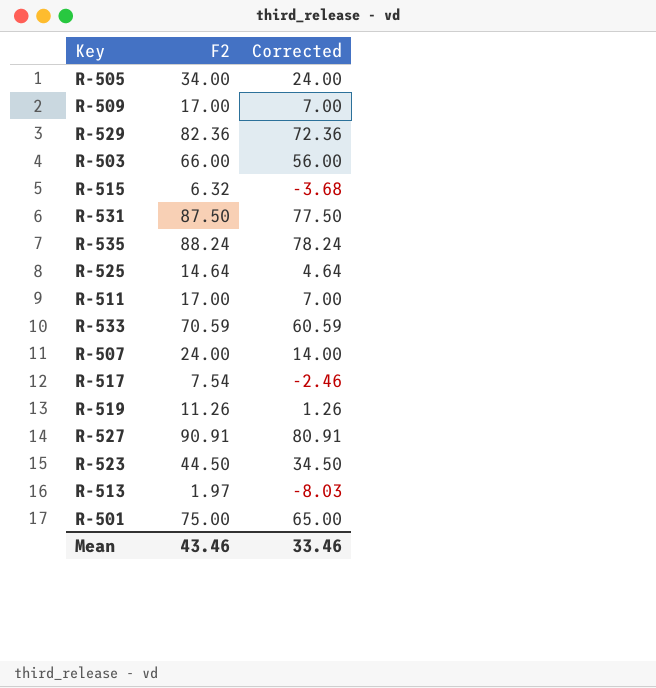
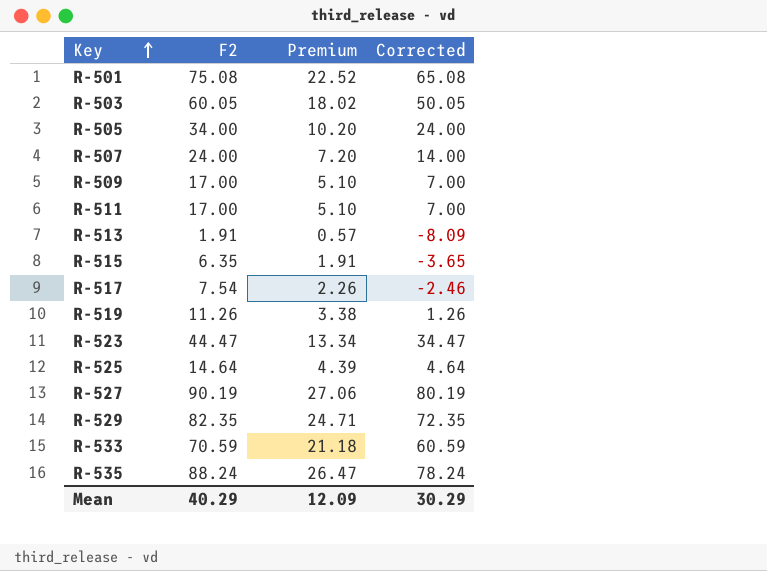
row order: none -> Key ascending
column Premium | formula: none -> [F2] * 0.3
row R-531: 87.50 | 77.50 -> none
R-501 | F2: 75.00 -> 75.08
R-501 | Corrected: 65.00 -> 65.08
R-503 | F2: 66.00 -> 60.05
R-503 | Corrected: 56.00 -> 50.05
R-513 | F2: 1.97 -> 1.91
R-513 | Corrected: -8.03 -> -8.09
R-515 | F2: 6.32 -> 6.35
R-515 | Corrected: -3.68 -> -3.65
R-523 | F2: 44.50 -> 44.47
R-523 | Corrected: 34.50 -> 34.47
R-527 | F2: 90.91 -> 90.19
R-527 | Corrected: 80.91 -> 80.19
R-529 | F2: 82.36 -> 82.35
R-529 | Corrected: 72.36 -> 72.35
Mean | F2: 43.46 -> 40.29
Mean | Corrected: 33.46 -> 30.29

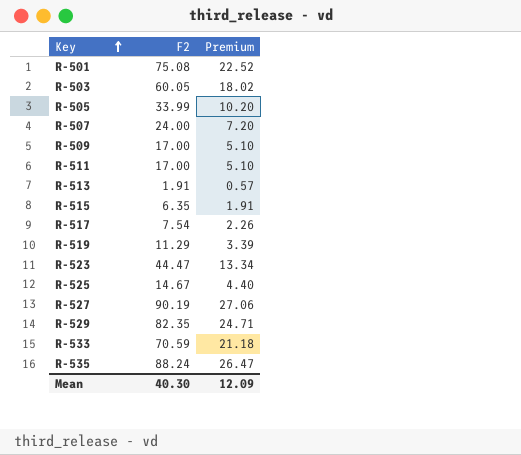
column Corrected | formula: [F2] - 10 -> none
R-505 | F2: 34.00 -> 33.99
R-519 | F2: 11.26 -> 11.29
R-519 | Premium: 3.38 -> 3.39
R-525 | F2: 14.64 -> 14.67
R-525 | Premium: 4.39 -> 4.40
Mean | F2: 40.29 -> 40.30

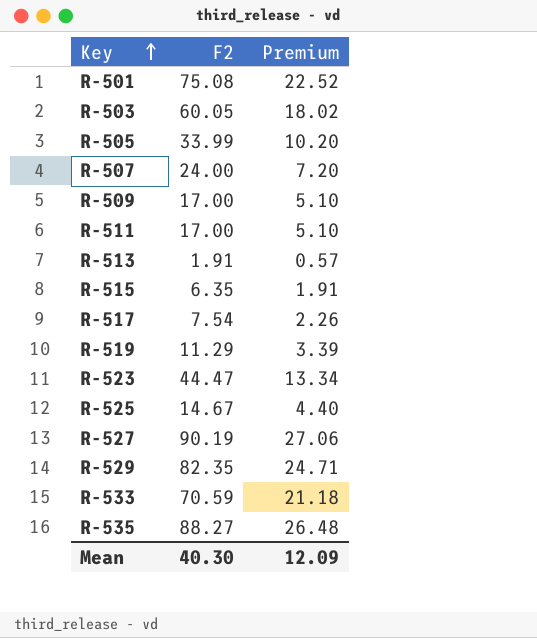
R-535 | F2: 88.24 -> 88.27
R-535 | Premium: 26.47 -> 26.48

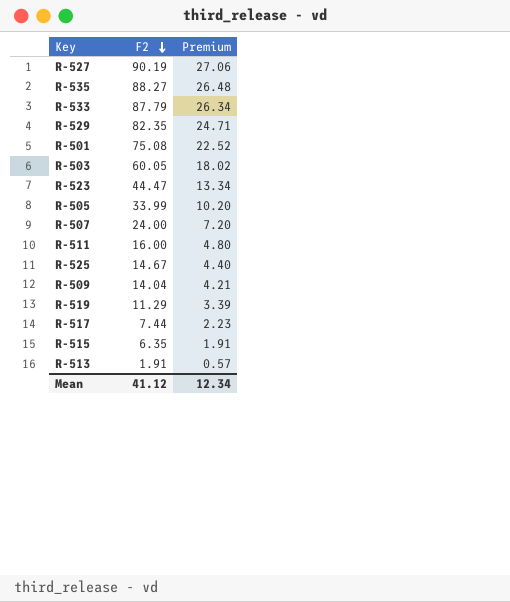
row order: Key ascending -> F2 descending
R-533 | F2: 70.59 -> 87.79
R-533 | Premium: 21.18 -> 26.34
R-511 | F2: 17.00 -> 16.00
R-511 | Premium: 5.10 -> 4.80
R-509 | F2: 17.00 -> 14.04
R-509 | Premium: 5.10 -> 4.21
R-517 | F2: 7.54 -> 7.44
R-517 | Premium: 2.26 -> 2.23
Mean | F2: 40.30 -> 41.12
Mean | Premium: 12.09 -> 12.34

